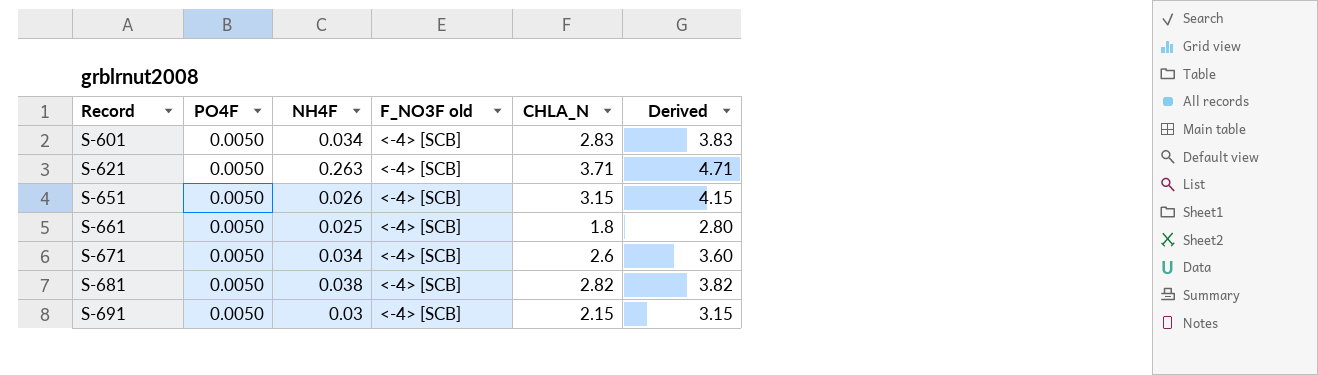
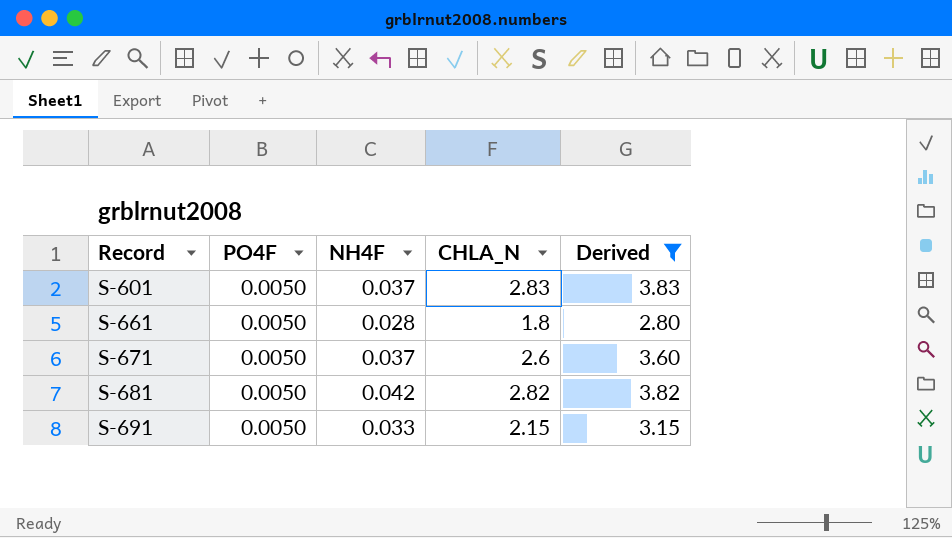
filter: none -> Derived <= 3.83
column F_NO3F old | position: 4 -> none
S-601 | NH4F: 0.034 -> 0.037
S-661 | NH4F: 0.025 -> 0.028
S-671 | NH4F: 0.034 -> 0.037
S-681 | NH4F: 0.038 -> 0.042
S-691 | NH4F: 0.03 -> 0.033

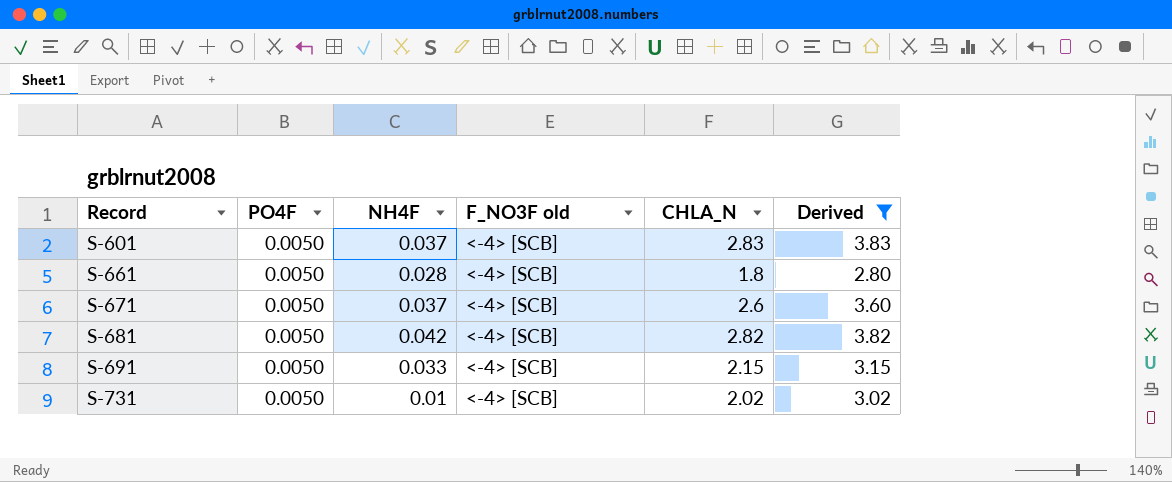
column F_NO3F old | position: none -> 4
row S-731: none -> 0.0050 | 0.01 | <-4> [SCB] | 2.02 | 3.02

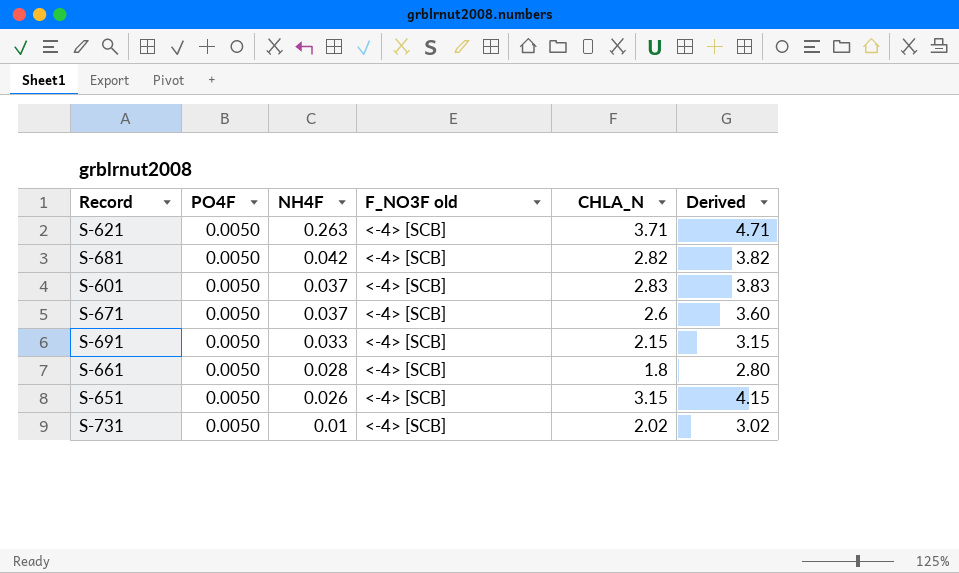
filter: Derived <= 3.83 -> none
row order: Record ascending -> NH4F descending

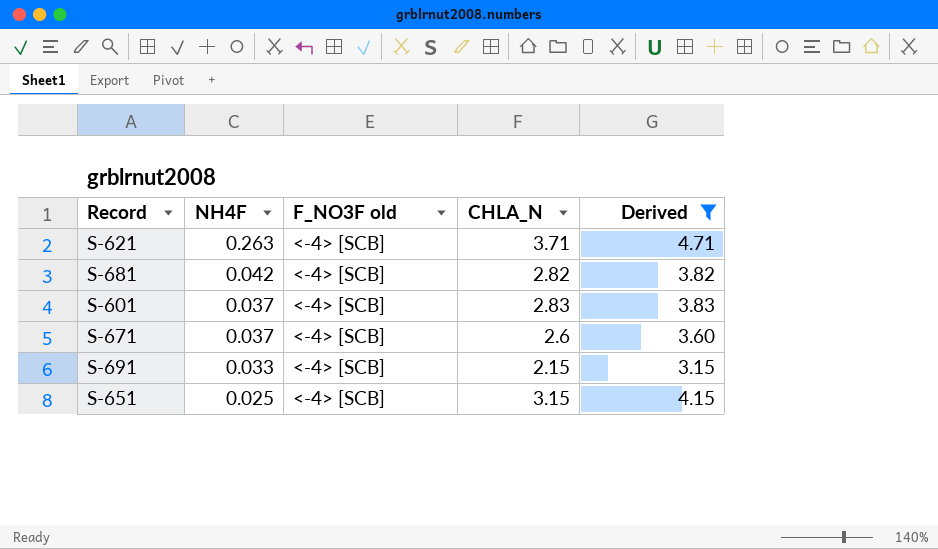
filter: none -> Derived >= 3.15
column PO4F | position: 2 -> none
S-651 | NH4F: 0.026 -> 0.025

